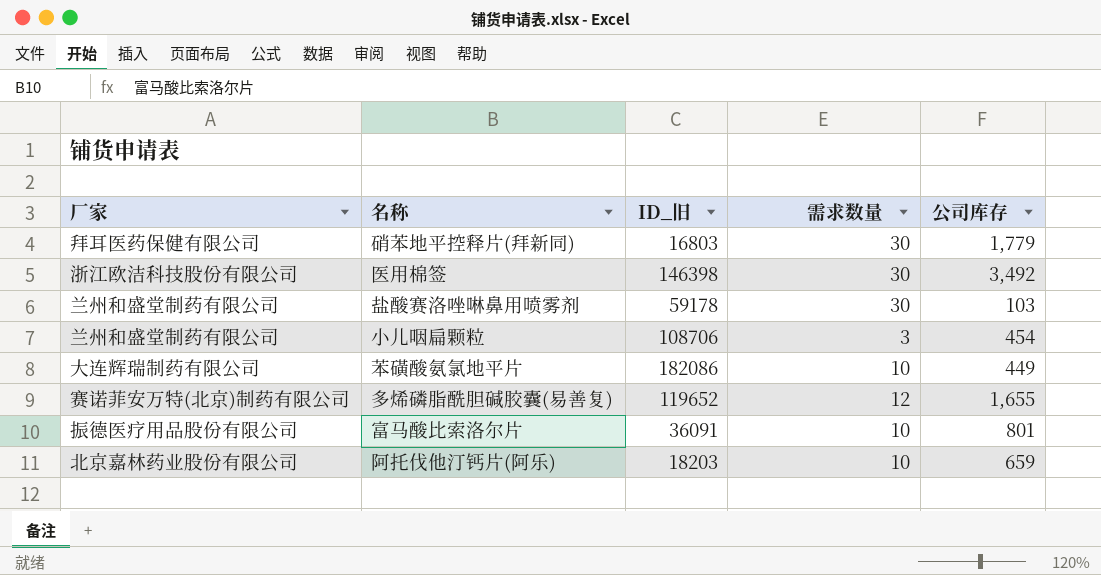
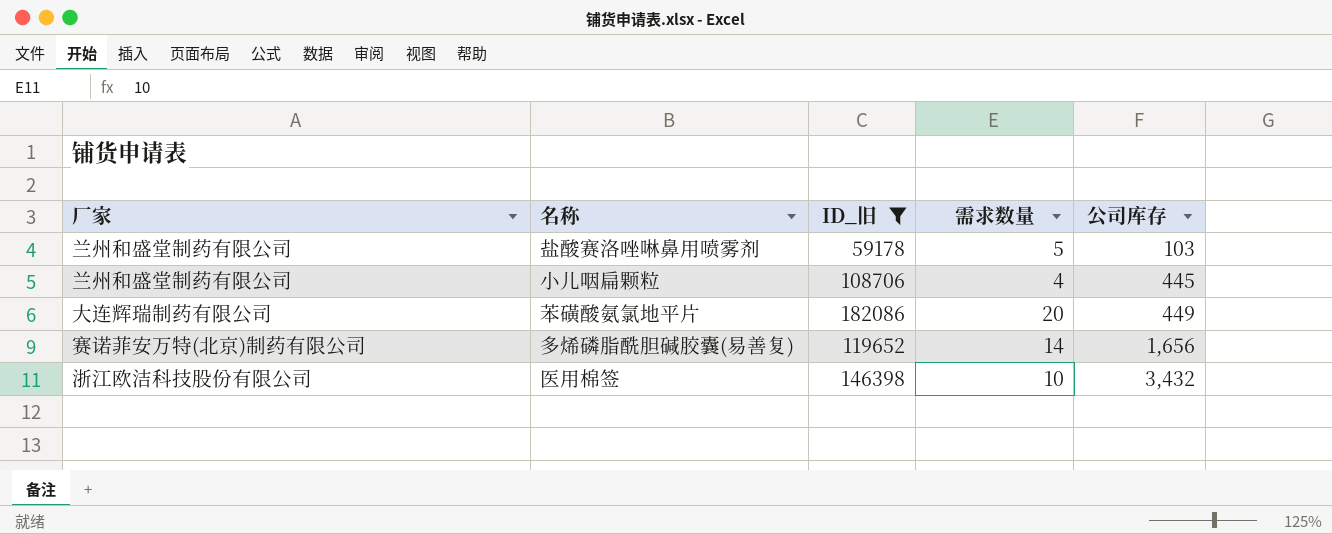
filter: none -> ID_旧 >= 59178
row order: none -> 公司库存 ascending
盐酸赛洛唑啉鼻用喷雾剂 | 需求数量: 30 -> 5
小儿咽扁颗粒 | 需求数量: 3 -> 4
小儿咽扁颗粒 | 公司库存: 454 -> 445
苯磺酸氨氯地平片 | 需求数量: 10 -> 20
多烯磷脂酰胆碱胶囊(易善复) | 需求数量: 12 -> 14
多烯磷脂酰胆碱胶囊(易善复) | 公司库存: 1,655 -> 1,656
医用棉签 | 需求数量: 30 -> 10
医用棉签 | 公司库存: 3,492 -> 3,432

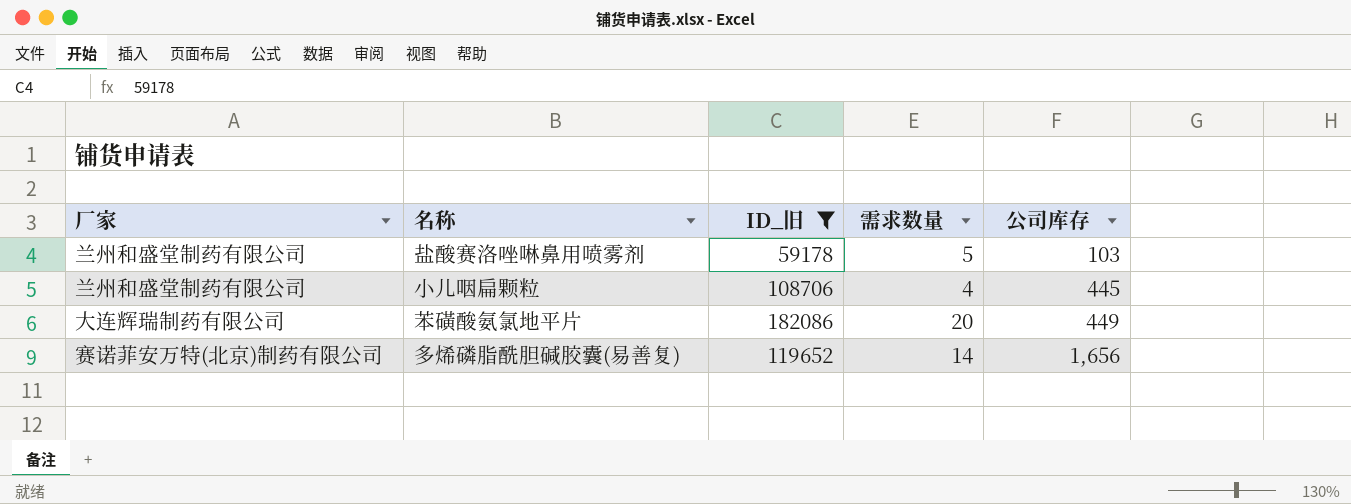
row 医用棉签: 浙江欧洁科技股份有限公司 | 146398 | 10 | 3,432 -> none

